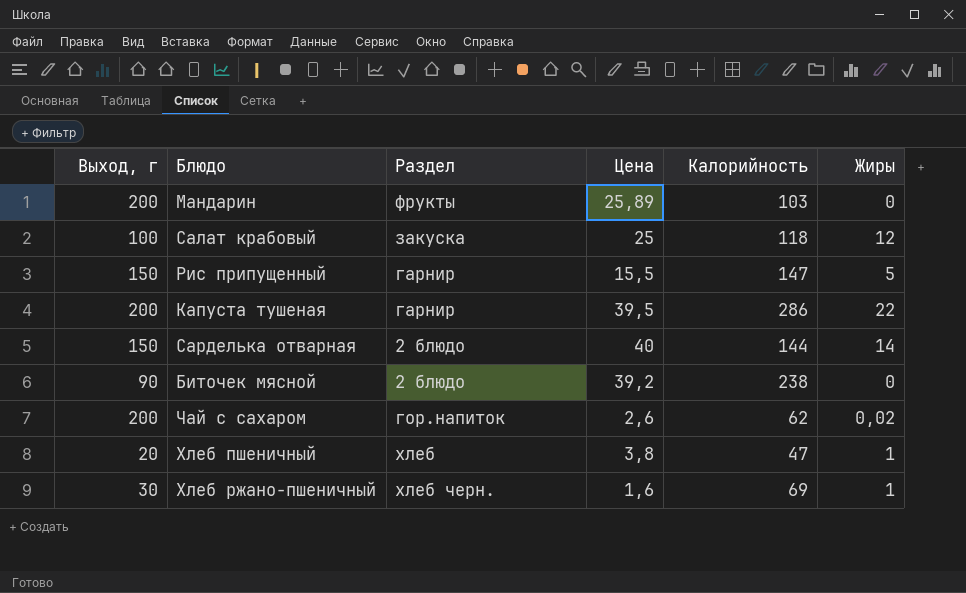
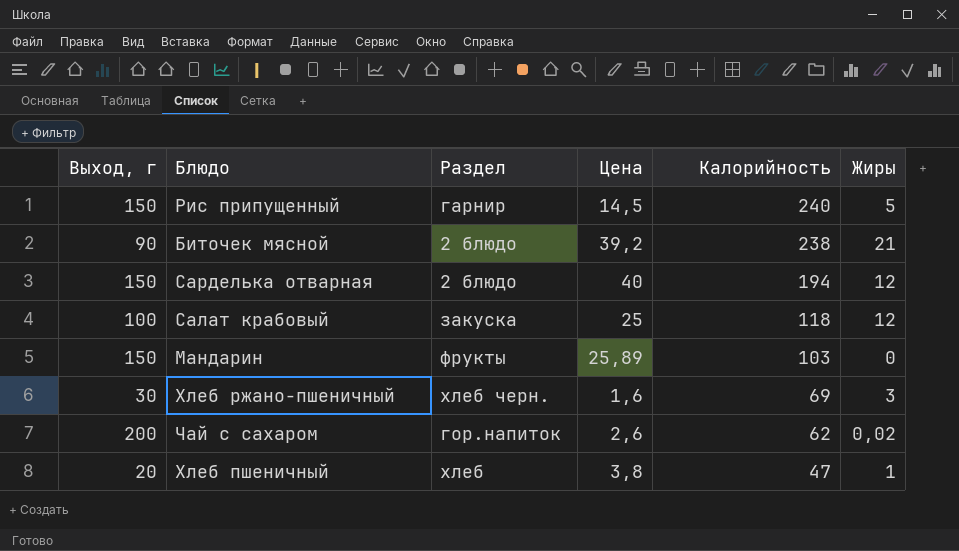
row order: none -> Калорийность descending
row Капуста тушеная: 200 | гарнир | 39,5 | 286 | 22 -> none
Рис припущенный | Цена: 15,5 -> 14,5
Рис припущенный | Калорийность: 147 -> 240
Биточек мясной | Жиры: 0 -> 21
Сарделька отварная | Калорийность: 144 -> 194
Сарделька отварная | Жиры: 14 -> 12
Мандарин | Выход, г: 200 -> 150
Хлеб ржано-пшеничный | Жиры: 1 -> 3

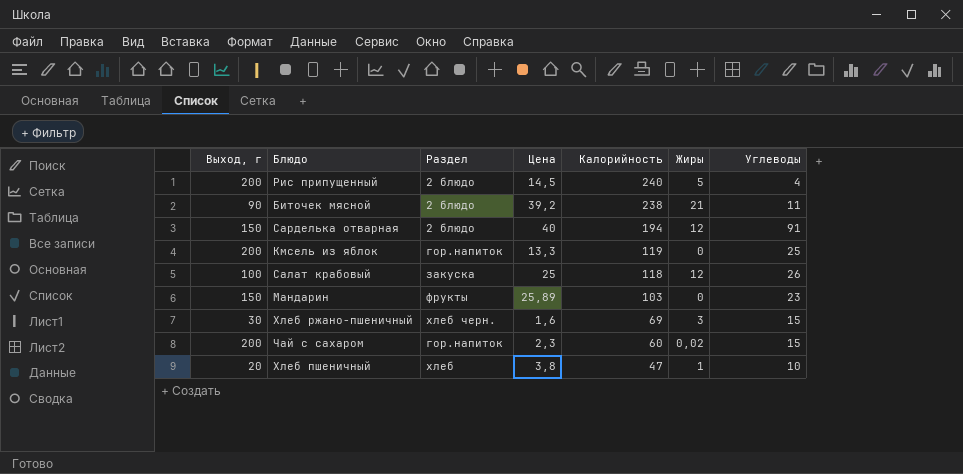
column Углеводы | position: none -> 7
Рис припущенный | Выход, г: 150 -> 200
Рис припущенный | Раздел: гарнир -> 2 блюдо
row Кмсель из яблок: none -> 200 | гор.напиток | 13,3 | 119 | 0 | 25
Чай с сахаром | Цена: 2,6 -> 2,3
Чай с сахаром | Калорийность: 62 -> 60

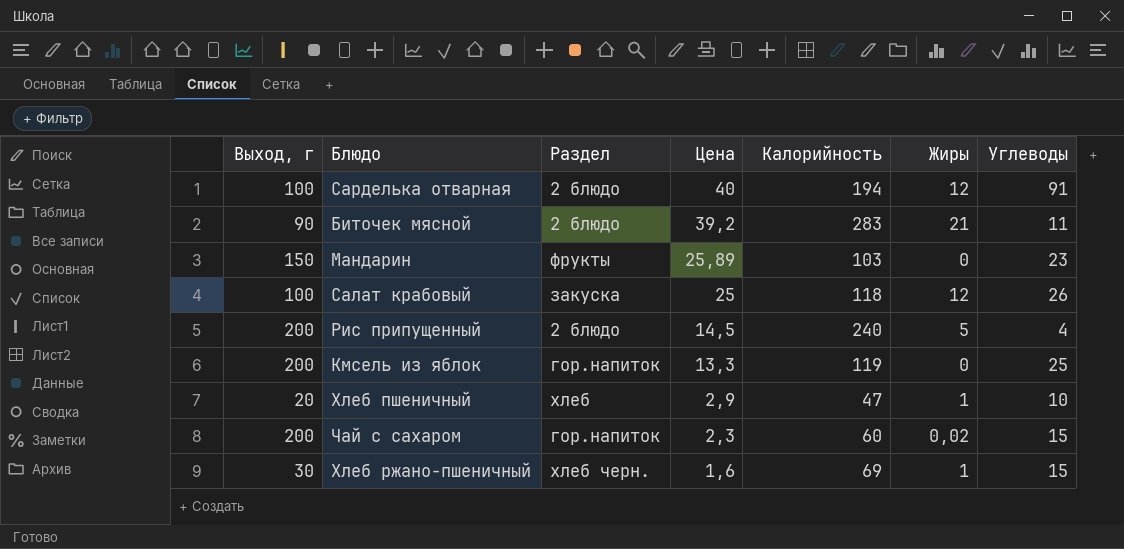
row order: Калорийность descending -> Цена descending
Сарделька отварная | Выход, г: 150 -> 100
Биточек мясной | Калорийность: 238 -> 283
Хлеб пшеничный | Цена: 3,8 -> 2,9
Хлеб ржано-пшеничный | Жиры: 3 -> 1

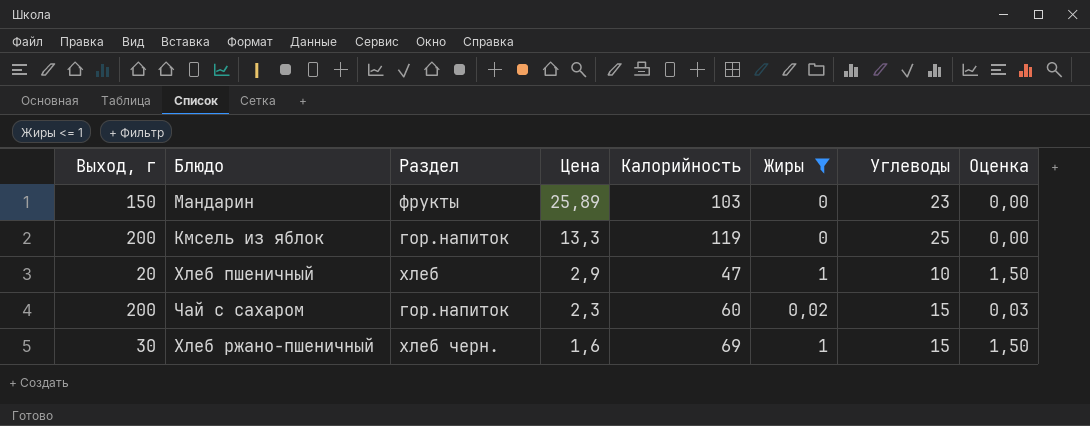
filter: none -> Жиры <= 1
column Оценка | formula: none -> [Жиры] * 1,5

